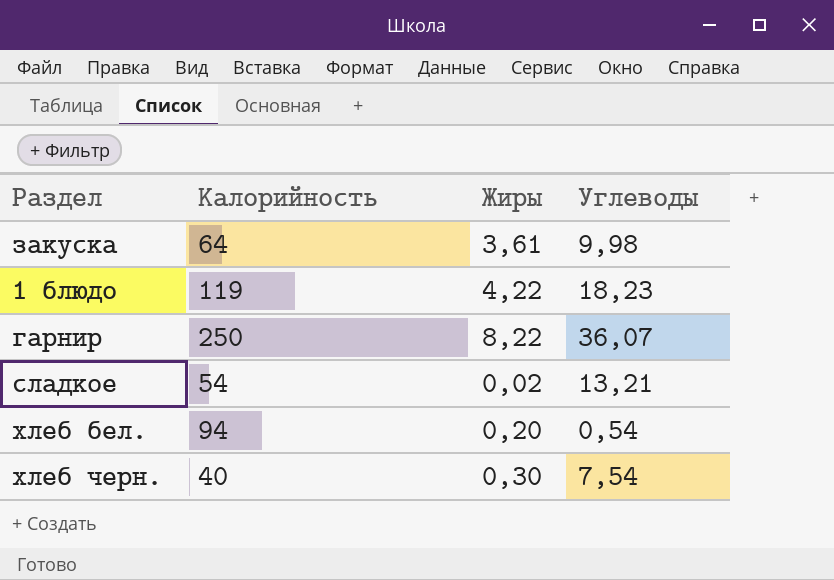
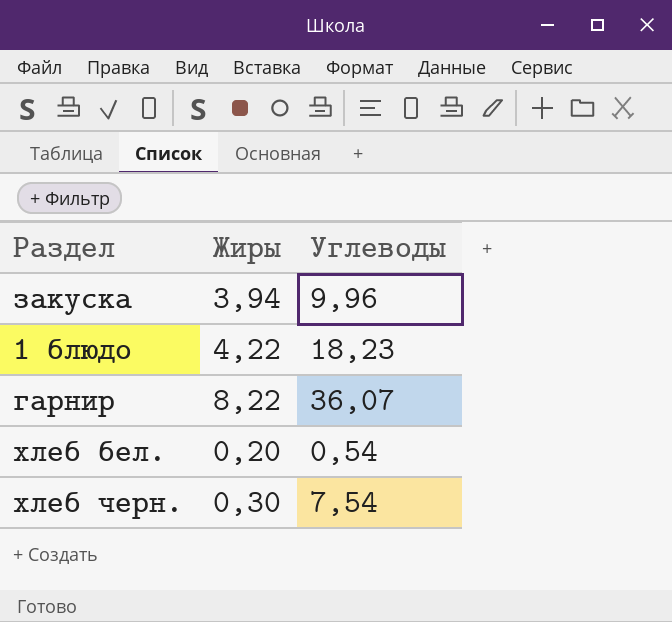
column Калорийность | position: 2 -> none
row сладкое: 54 | 0,02 | 13,21 -> none
закуска | Жиры: 3,61 -> 3,94
закуска | Углеводы: 9,98 -> 9,96

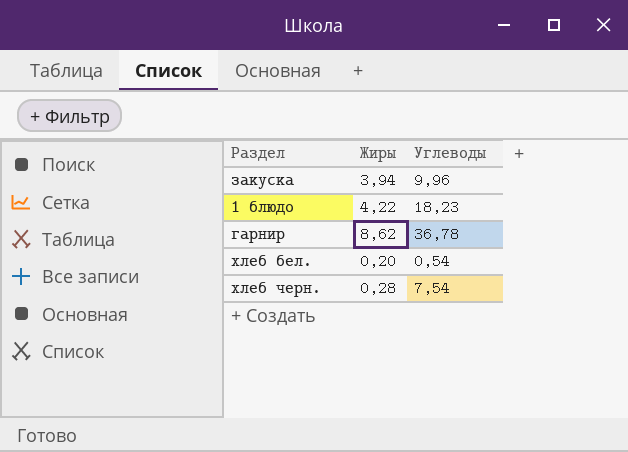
гарнир | Жиры: 8,22 -> 8,62
гарнир | Углеводы: 36,07 -> 36,78
хлеб черн. | Жиры: 0,30 -> 0,28

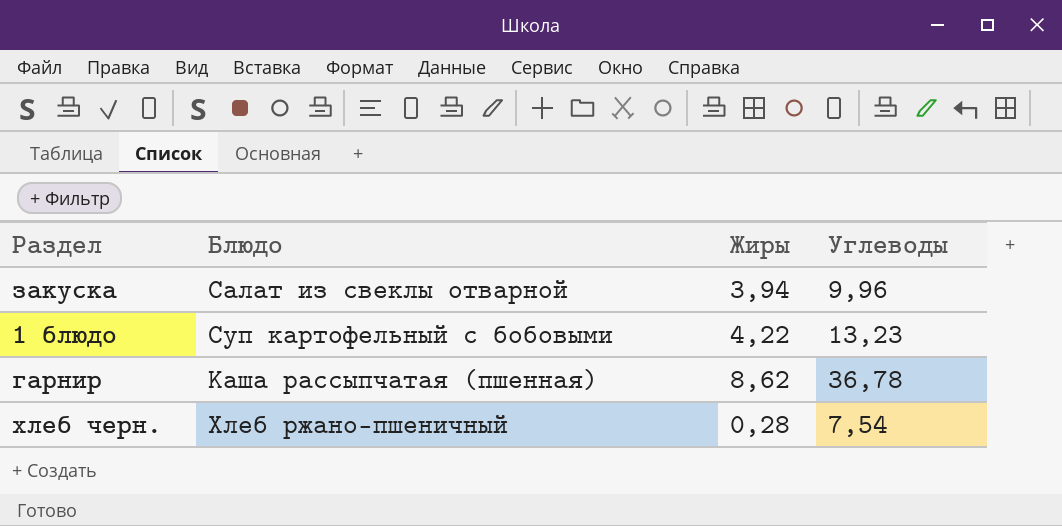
column Блюдо | position: none -> 2
row хлеб бел.: 0,20 | 0,54 -> none
1 блюдо | Углеводы: 18,23 -> 13,23

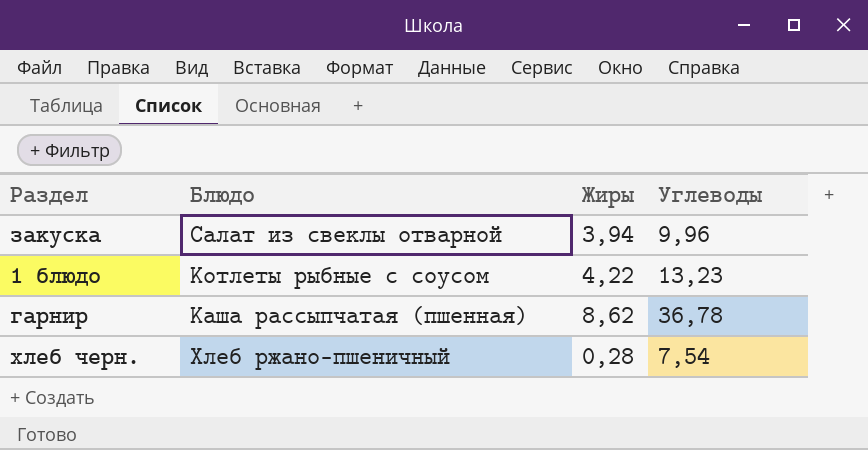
1 блюдо | Блюдо: Суп картофельный с бобовыми -> Котлеты рыбные с соусом

